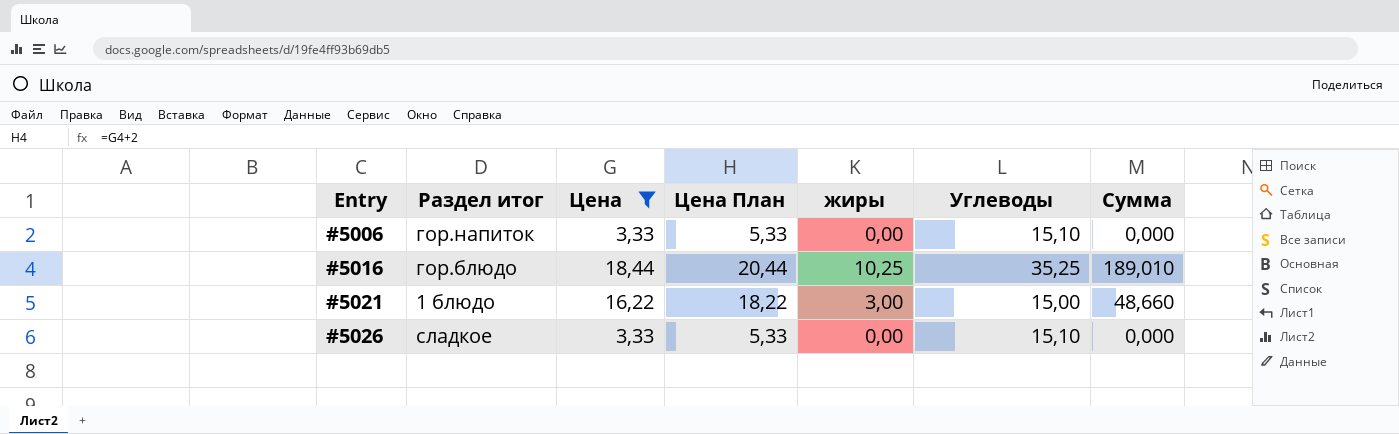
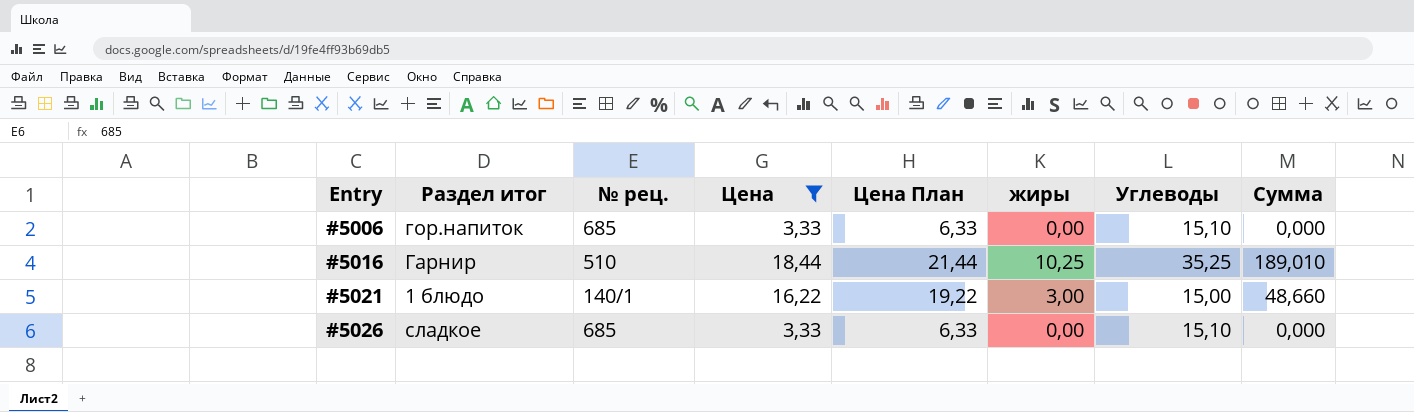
column № рец. | position: none -> 3
column Цена План | formula: [Цена] + 2 -> [Цена] + 3
#5016 | Раздел итог: гор.блюдо -> Гарнир

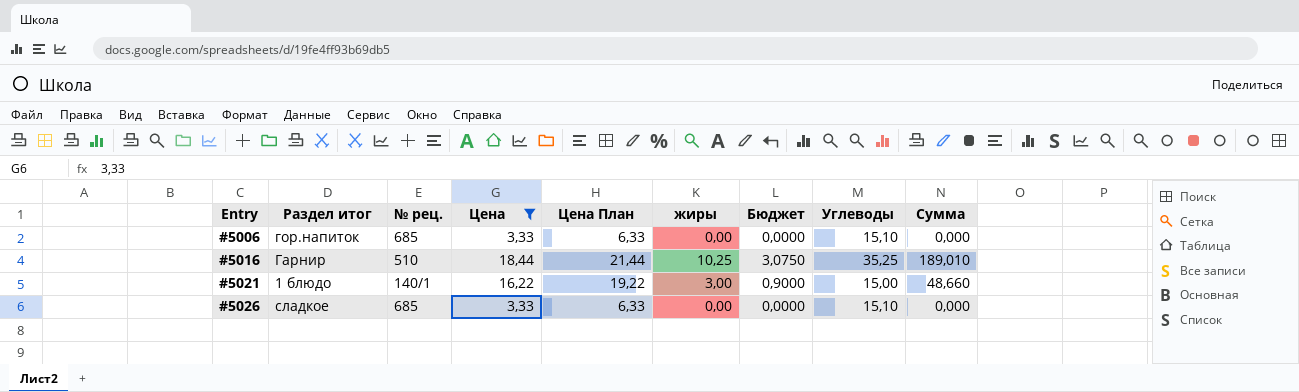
column Бюджет | formula: none -> [жиры] * 0,3

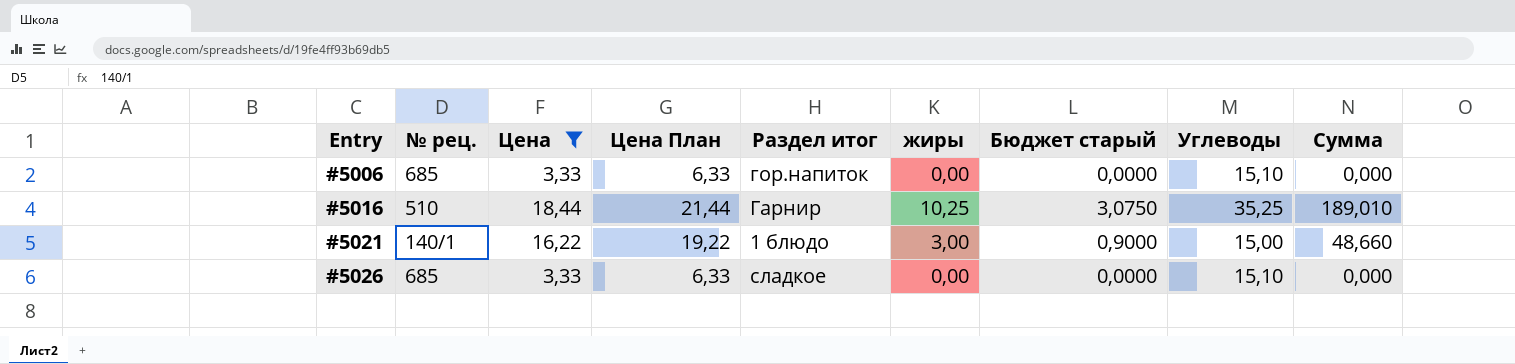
column Раздел итог | position: 2 -> 5
column name: Бюджет -> Бюджет старый

